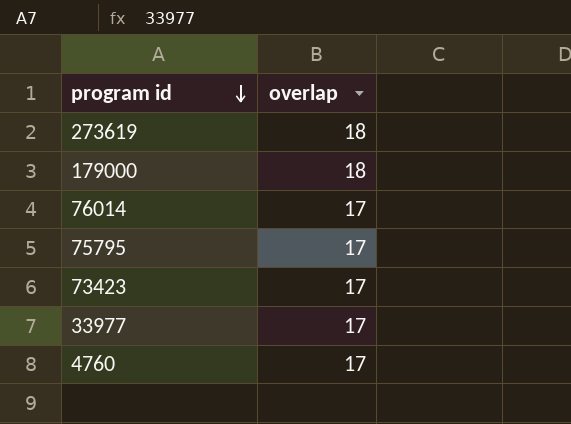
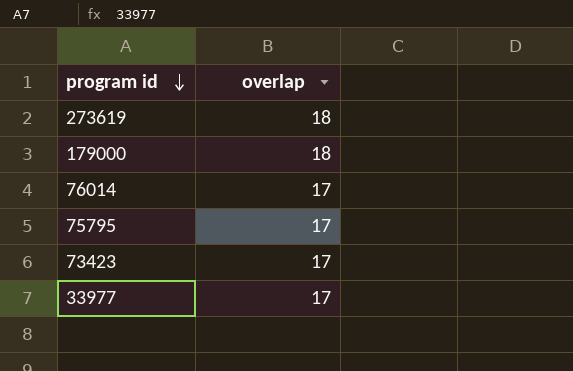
row 4760: 17 -> none

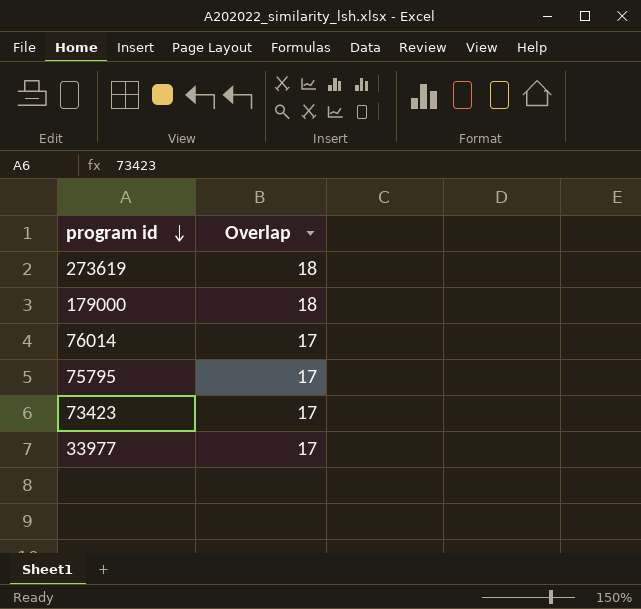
column name: overlap -> Overlap

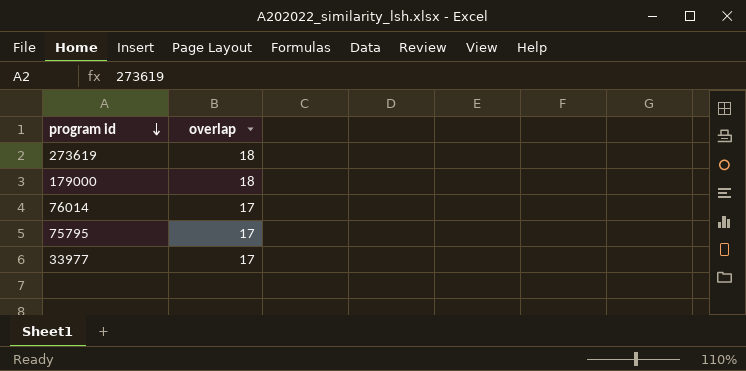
column name: Overlap -> overlap
row 73423: 17 -> none

